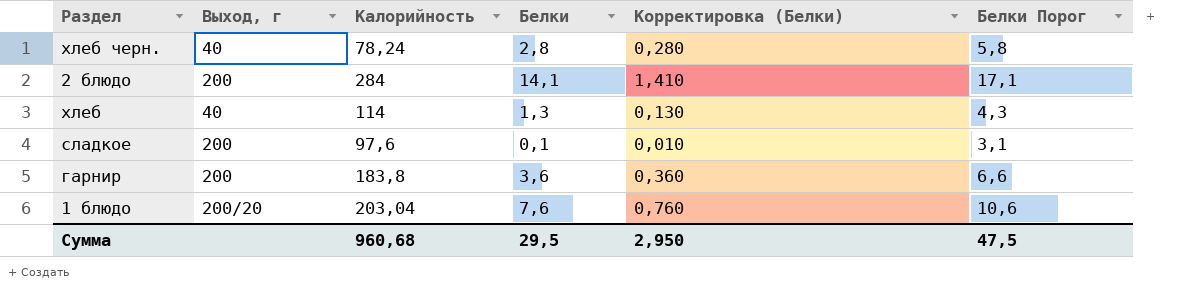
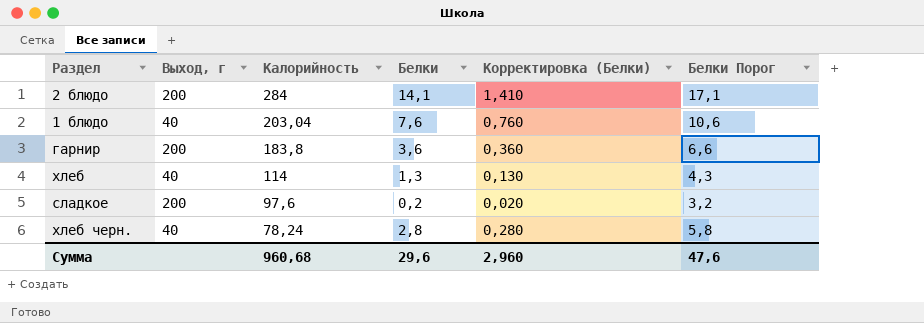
row order: none -> Калорийность descending
1 блюдо | Выход, г: 200/20 -> 40
сладкое | Белки: 0,1 -> 0,2
сладкое | Корректировка (Белки): 0,010 -> 0,020
сладкое | Белки Порог: 3,1 -> 3,2
Сумма | Белки: 29,5 -> 29,6
Сумма | Корректировка (Белки): 2,950 -> 2,960
Сумма | Белки Порог: 47,5 -> 47,6

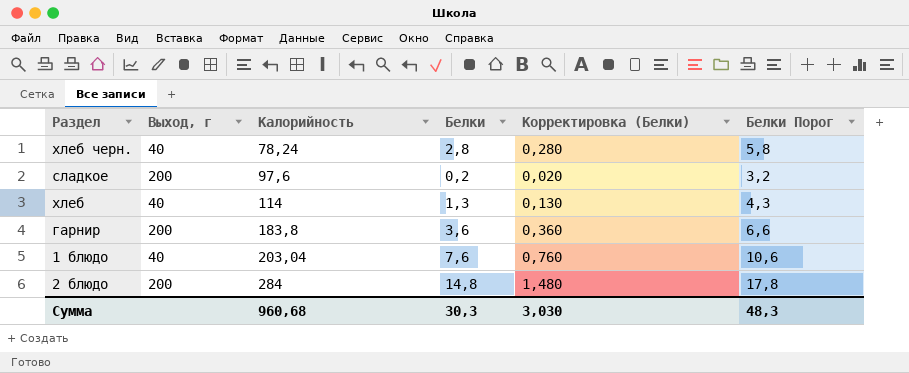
row order: Калорийность descending -> Калорийность ascending
2 блюдо | Белки: 14,1 -> 14,8
2 блюдо | Корректировка (Белки): 1,410 -> 1,480
2 блюдо | Белки Порог: 17,1 -> 17,8
Сумма | Белки: 29,6 -> 30,3
Сумма | Корректировка (Белки): 2,960 -> 3,030
Сумма | Белки Порог: 47,6 -> 48,3

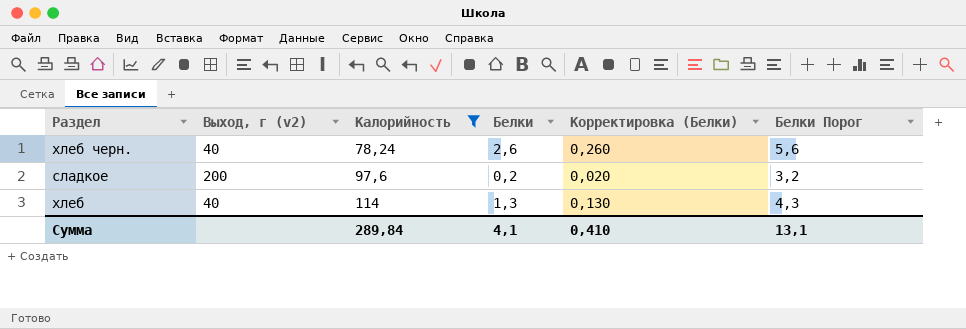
filter: none -> Калорийность <= 114
column name: Выход, г -> Выход, г (v2)
хлеб черн. | Белки: 2,8 -> 2,6
хлеб черн. | Корректировка (Белки): 0,280 -> 0,260
хлеб черн. | Белки Порог: 5,8 -> 5,6
Сумма | Калорийность: 960,68 -> 289,84
Сумма | Белки: 30,3 -> 4,1
Сумма | Корректировка (Белки): 3,030 -> 0,410
Сумма | Белки Порог: 48,3 -> 13,1

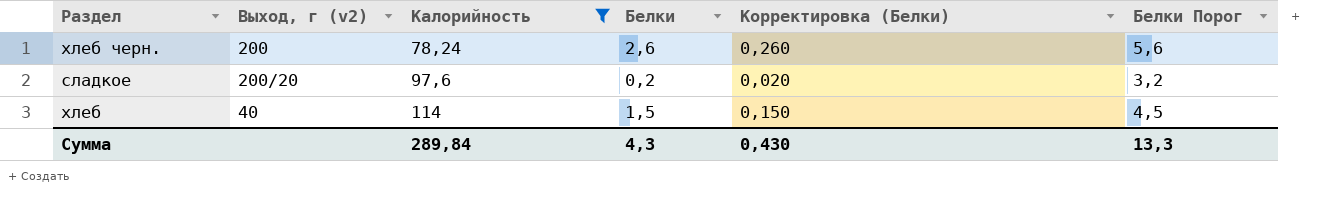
хлеб черн. | Выход, г (v2): 40 -> 200
сладкое | Выход, г (v2): 200 -> 200/20
хлеб | Белки: 1,3 -> 1,5
хлеб | Корректировка (Белки): 0,130 -> 0,150
хлеб | Белки Порог: 4,3 -> 4,5
Сумма | Белки: 4,1 -> 4,3
Сумма | Корректировка (Белки): 0,410 -> 0,430
Сумма | Белки Порог: 13,1 -> 13,3

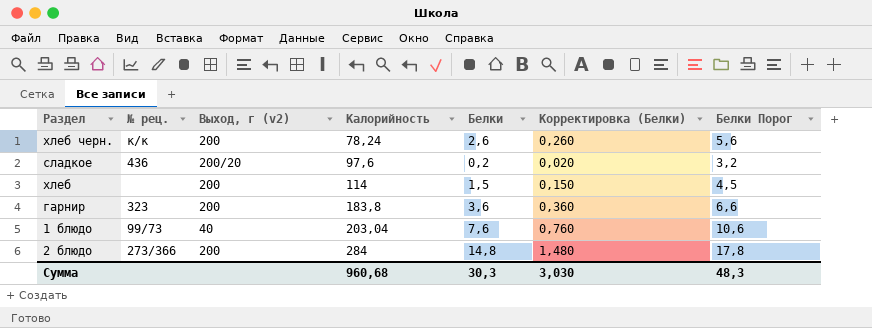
filter: Калорийность <= 114 -> none
column № рец. | position: none -> 2
хлеб | Выход, г (v2): 40 -> 200
Сумма | Калорийность: 289,84 -> 960,68
Сумма | Белки: 4,3 -> 30,3
Сумма | Корректировка (Белки): 0,430 -> 3,030
Сумма | Белки Порог: 13,3 -> 48,3

